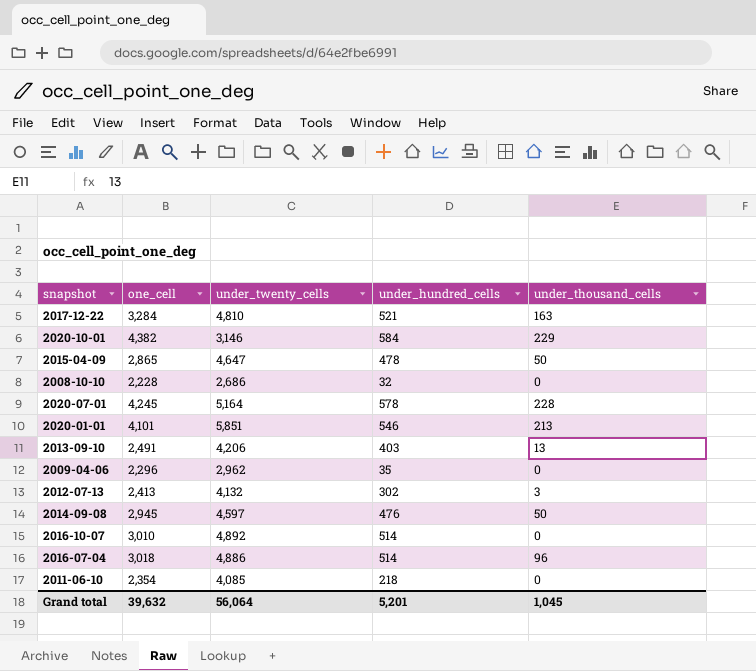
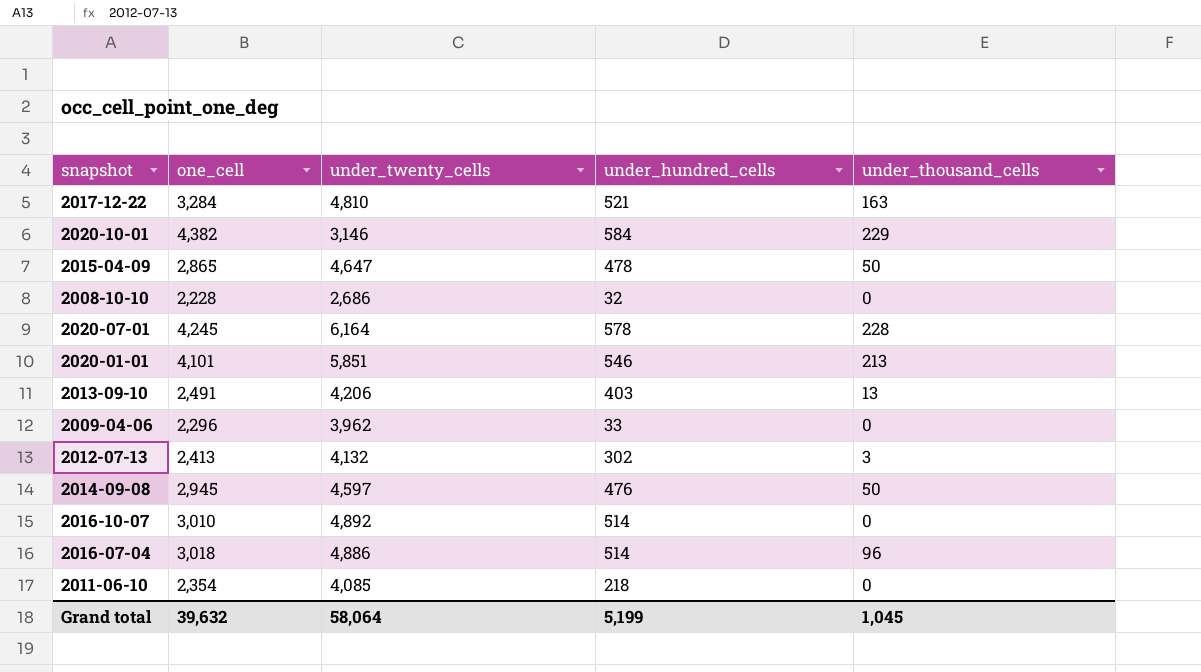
2020-07-01 | under_twenty_cells: 5,164 -> 6,164
2009-04-06 | under_twenty_cells: 2,962 -> 3,962
2009-04-06 | under_hundred_cells: 35 -> 33
Grand total | under_twenty_cells: 56,064 -> 58,064
Grand total | under_hundred_cells: 5,201 -> 5,199

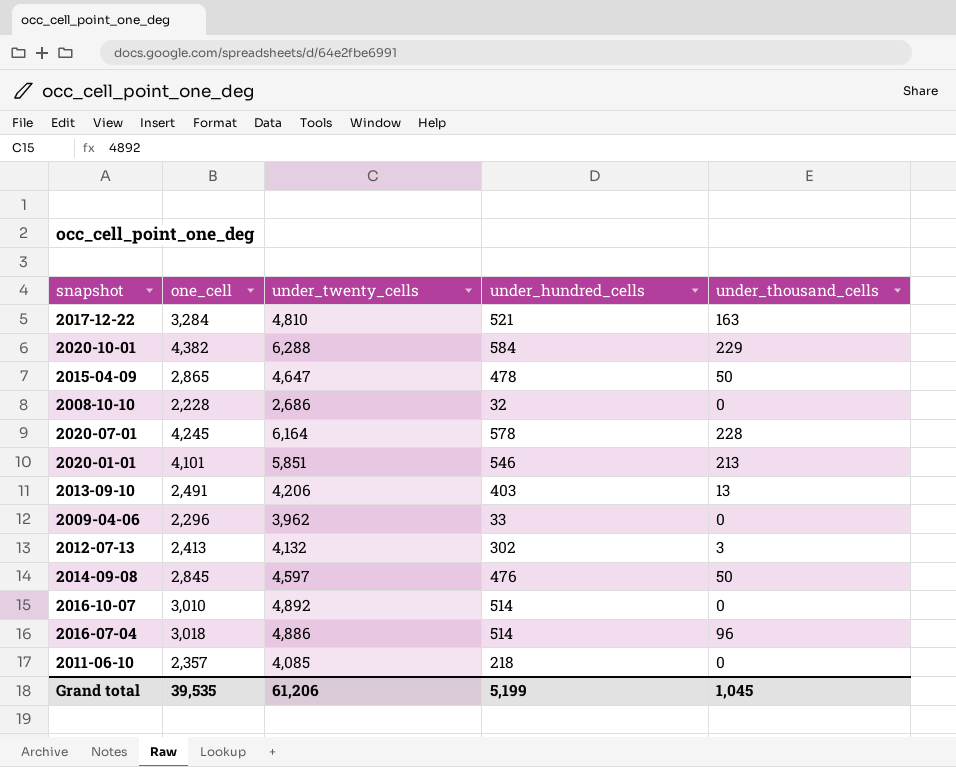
2020-10-01 | under_twenty_cells: 3,146 -> 6,288
2014-09-08 | one_cell: 2,945 -> 2,845
2011-06-10 | one_cell: 2,354 -> 2,357
Grand total | one_cell: 39,632 -> 39,535
Grand total | under_twenty_cells: 58,064 -> 61,206

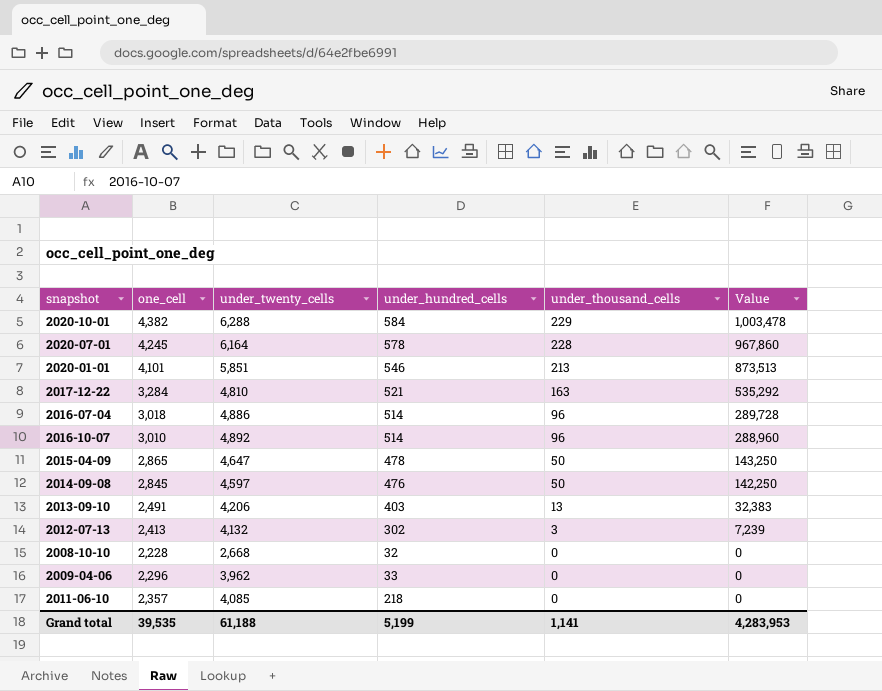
row order: none -> under_thousand_cells descending
column Value | formula: none -> [one_cell] * [under_thousand_cells]
2016-10-07 | under_thousand_cells: 0 -> 96
2008-10-10 | under_twenty_cells: 2,686 -> 2,668
Grand total | under_twenty_cells: 61,206 -> 61,188
Grand total | under_thousand_cells: 1,045 -> 1,141

